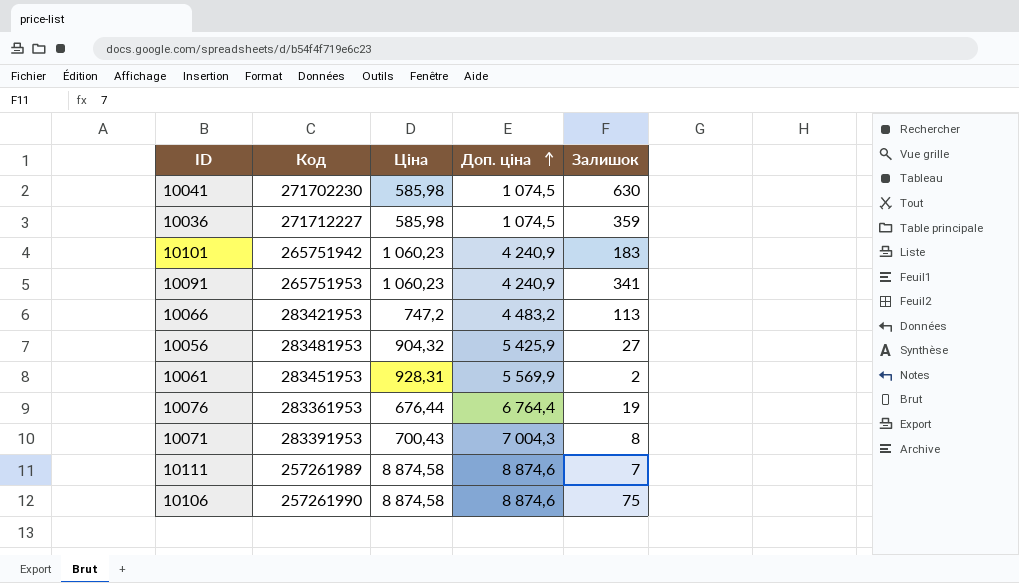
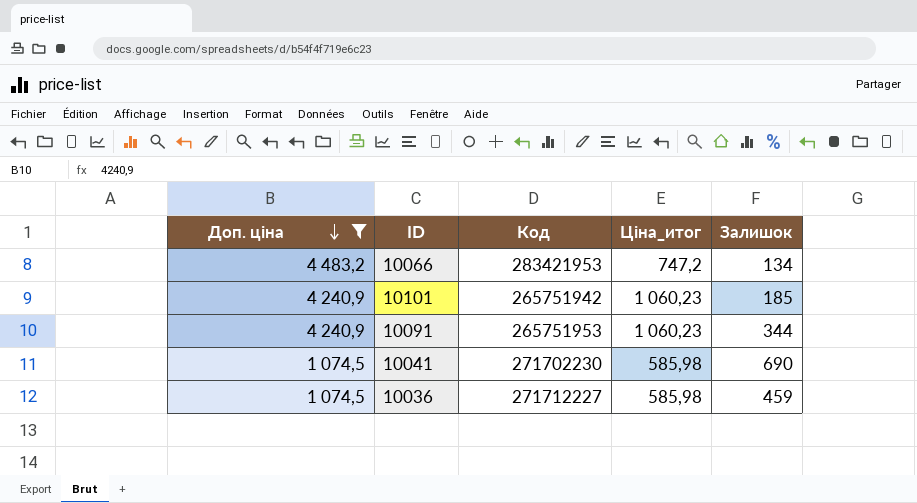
filter: none -> Доп. ціна <= 4 483,2
row order: Доп. ціна ascending -> Доп. ціна descending
column Доп. ціна | position: 4 -> 1
column name: Ціна -> Ціна_итог
10066 | Залишок: 113 -> 134
10101 | Залишок: 183 -> 185
10091 | Залишок: 341 -> 344
10041 | Залишок: 630 -> 690
10036 | Залишок: 359 -> 459

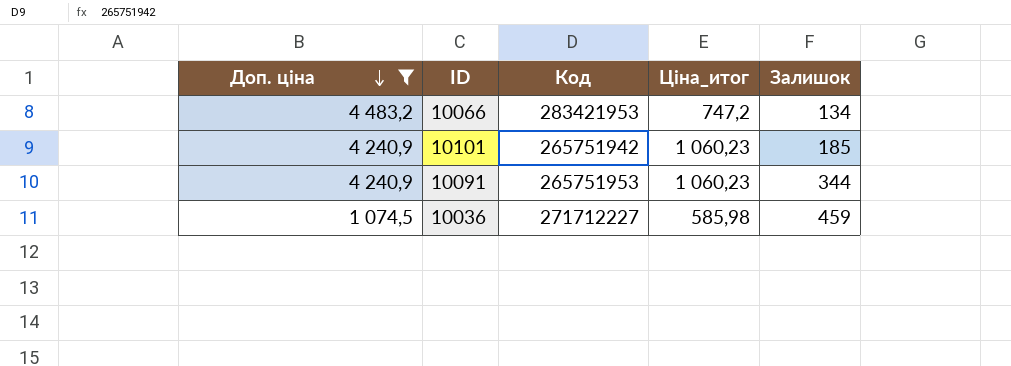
row 10041: 1 074,5 | 271702230 | 585,98 | 690 -> none

